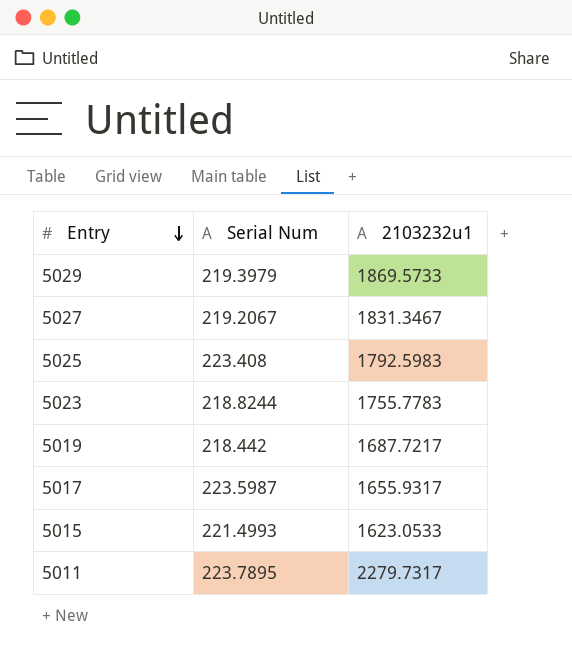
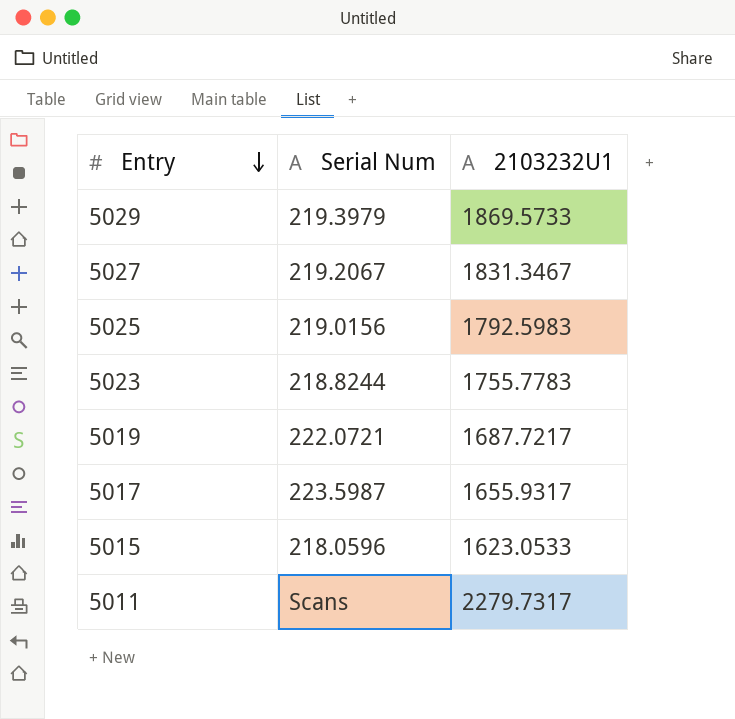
column name: 2103232u1 -> 2103232U1
5025 | Serial Num: 223.408 -> 219.0156
5019 | Serial Num: 218.442 -> 222.0721
5015 | Serial Num: 221.4993 -> 218.0596
5011 | Serial Num: 223.7895 -> Scans

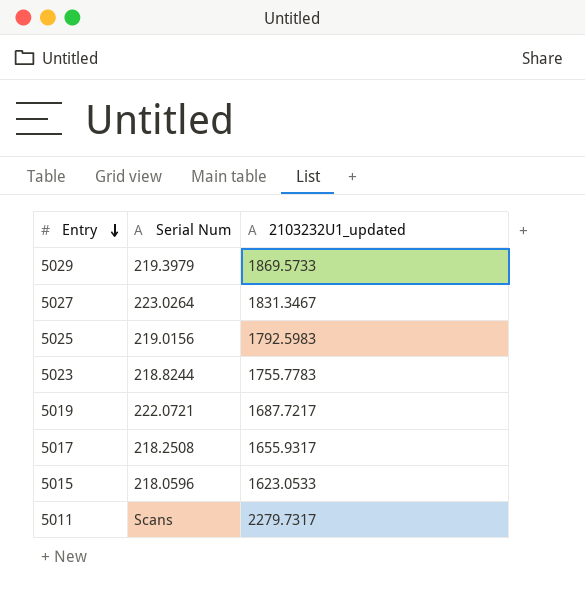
column name: 2103232U1 -> 2103232U1_updated
5027 | Serial Num: 219.2067 -> 223.0264
5017 | Serial Num: 223.5987 -> 218.2508

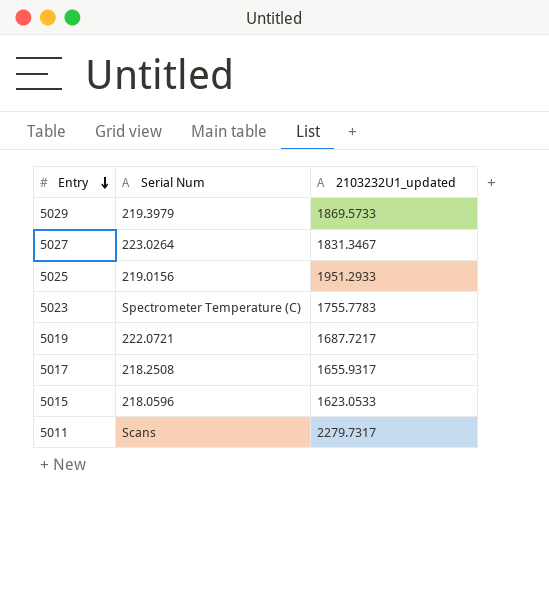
5025 | 2103232U1_updated: 1792.5983 -> 1951.2933
5023 | Serial Num: 218.8244 -> Spectrometer Temperature (C)

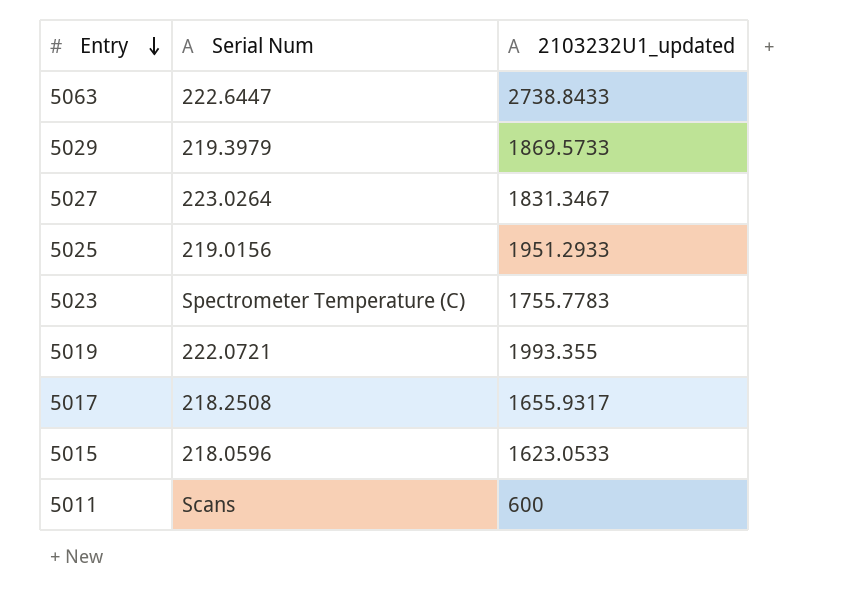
row 5063: none -> 222.6447 | 2738.8433
5019 | 2103232U1_updated: 1687.7217 -> 1993.355
5011 | 2103232U1_updated: 2279.7317 -> 600

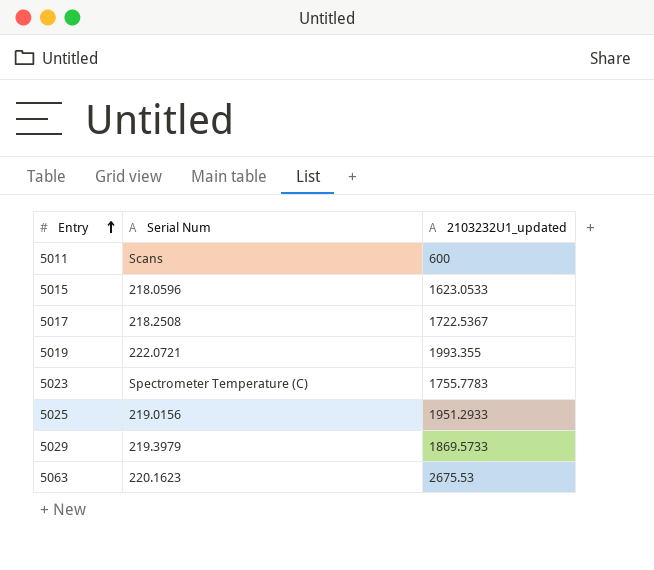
row order: Entry descending -> Entry ascending
row 5027: 223.0264 | 1831.3467 -> none
5017 | 2103232U1_updated: 1655.9317 -> 1722.5367
5063 | Serial Num: 222.6447 -> 220.1623
5063 | 2103232U1_updated: 2738.8433 -> 2675.53

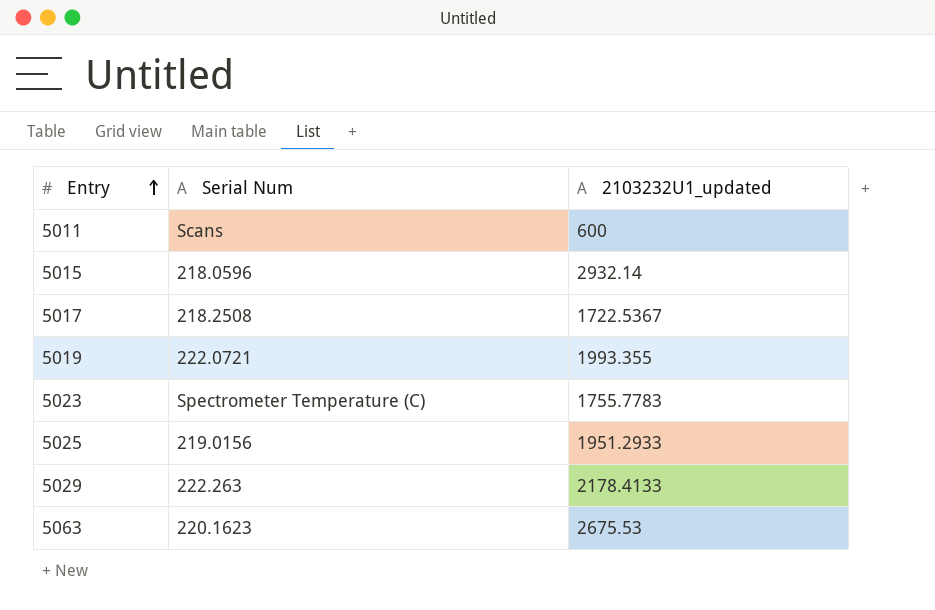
5015 | 2103232U1_updated: 1623.0533 -> 2932.14
5029 | Serial Num: 219.3979 -> 222.263
5029 | 2103232U1_updated: 1869.5733 -> 2178.4133

